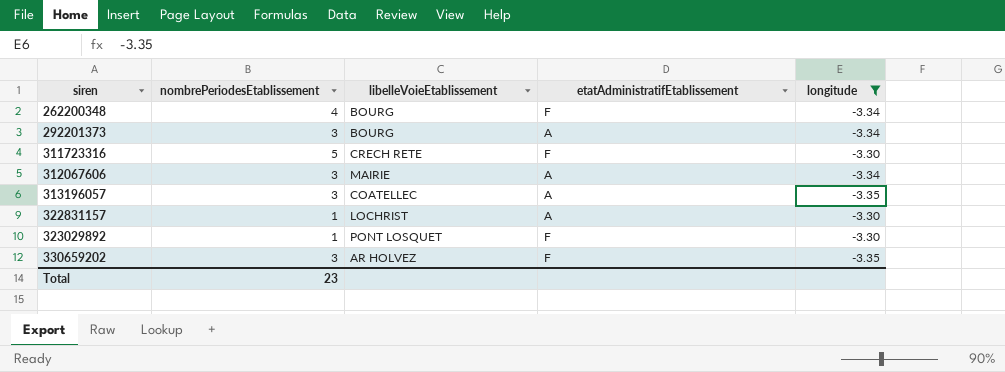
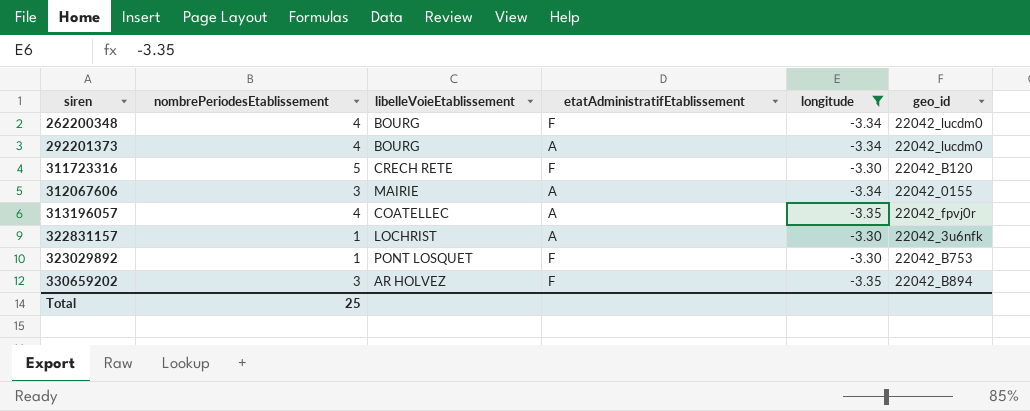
column geo_id | position: none -> 6
292201373 | nombrePeriodesEtablissement: 3 -> 4
313196057 | nombrePeriodesEtablissement: 3 -> 4
Total | nombrePeriodesEtablissement: 23 -> 25

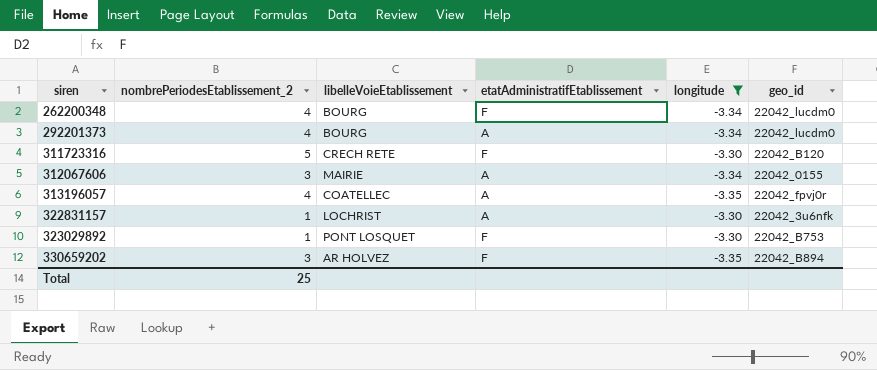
column name: nombrePeriodesEtablissement -> nombrePeriodesEtablissement_2

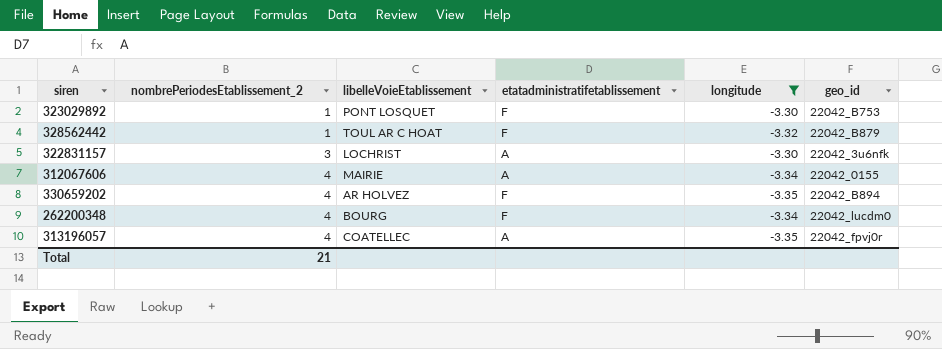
row order: siren ascending -> nombrePeriodesEtablissement_2 ascending
column name: etatAdministratifEtablissement -> etatadministratifetablissement
row 292201373: 4 | BOURG | A | -3.34 | 22042_lucdm0 -> none
row 311723316: 5 | CRECH RETE | F | -3.30 | 22042_B120 -> none
row 328562442: none -> 1 | TOUL AR C HOAT | F | -3.32 | 22042_B879
322831157 | nombrePeriodesEtablissement_2: 1 -> 3
312067606 | nombrePeriodesEtablissement_2: 3 -> 4
330659202 | nombrePeriodesEtablissement_2: 3 -> 4
Total | nombrePeriodesEtablissement_2: 25 -> 21

